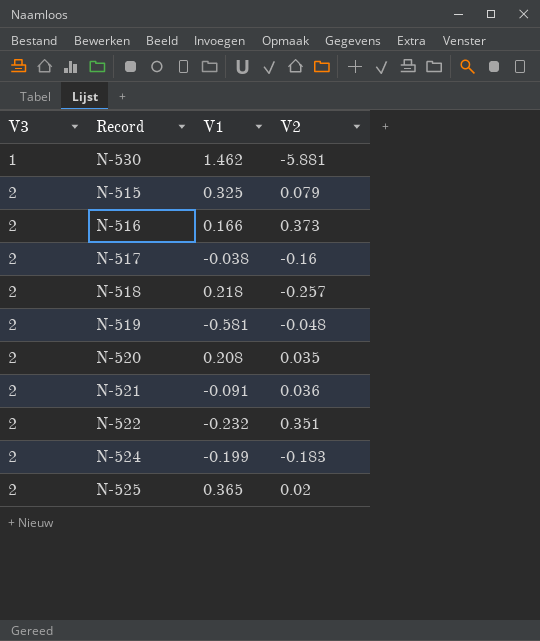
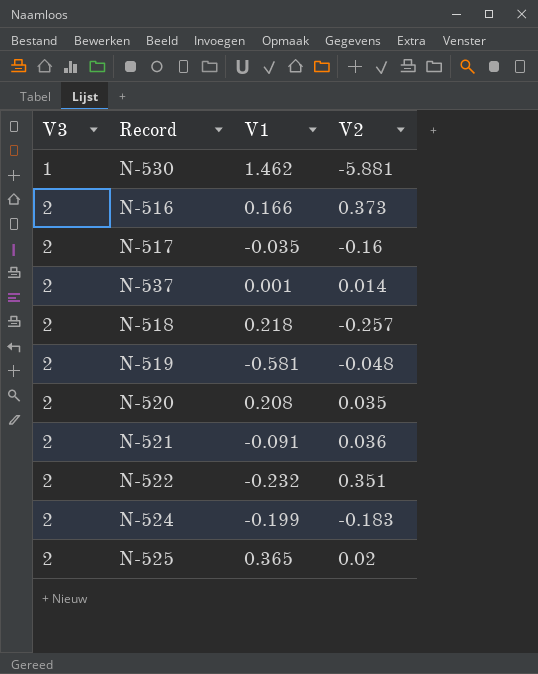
row N-515: 2 | 0.325 | 0.079 -> none
N-517 | V1: -0.038 -> -0.035
row N-537: none -> 2 | 0.001 | 0.014

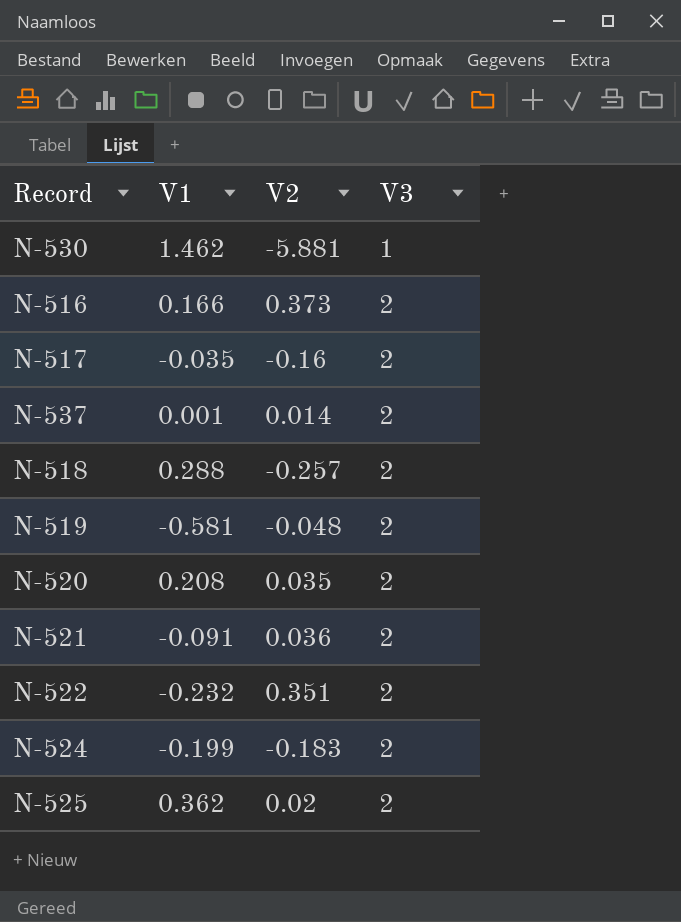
column V3 | position: 1 -> 4
N-518 | V1: 0.218 -> 0.288
N-525 | V1: 0.365 -> 0.362

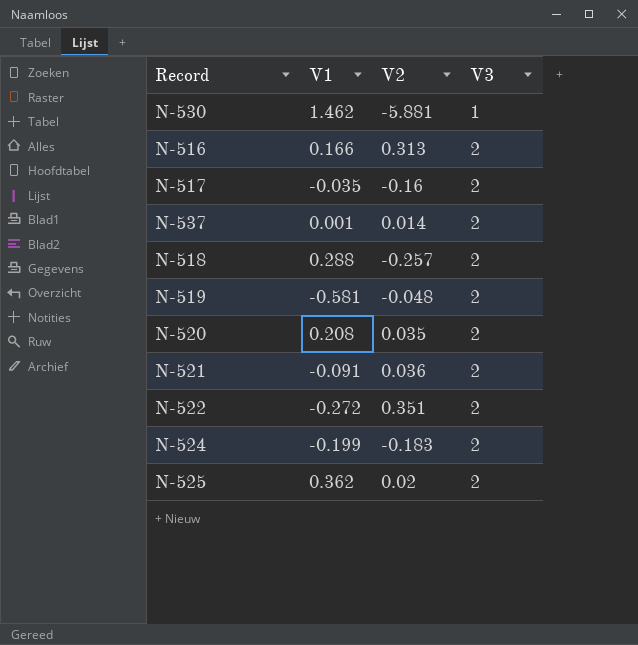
N-516 | V2: 0.373 -> 0.313
N-522 | V1: -0.232 -> -0.272

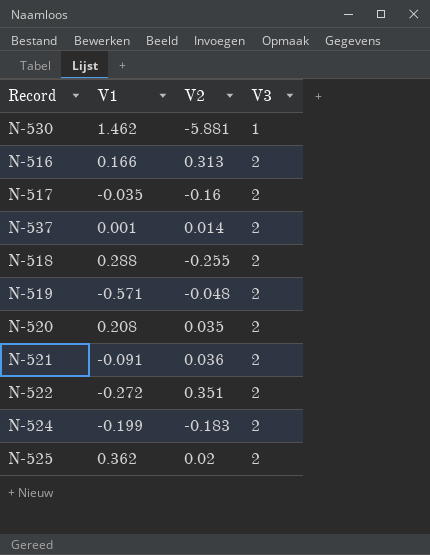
N-518 | V2: -0.257 -> -0.255
N-519 | V1: -0.581 -> -0.571

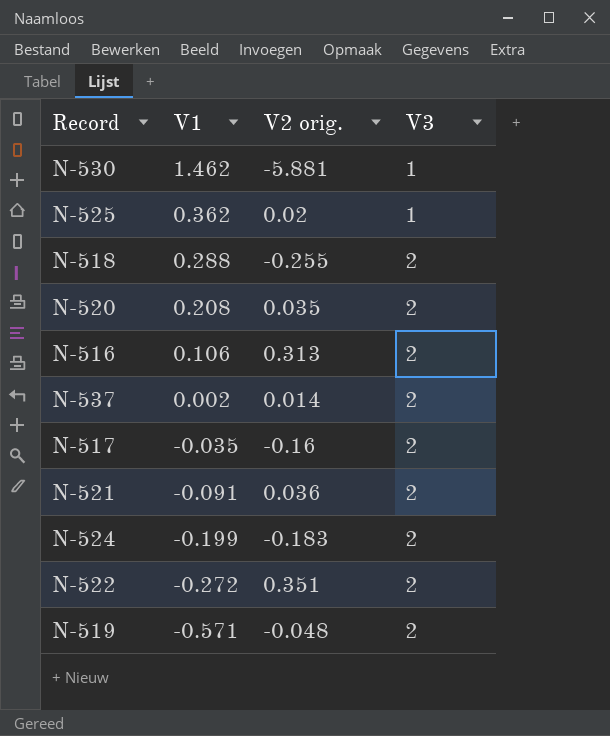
row order: V3 ascending -> V1 descending
column name: V2 -> V2 orig.
N-525 | V3: 2 -> 1
N-516 | V1: 0.166 -> 0.106
N-537 | V1: 0.001 -> 0.002

